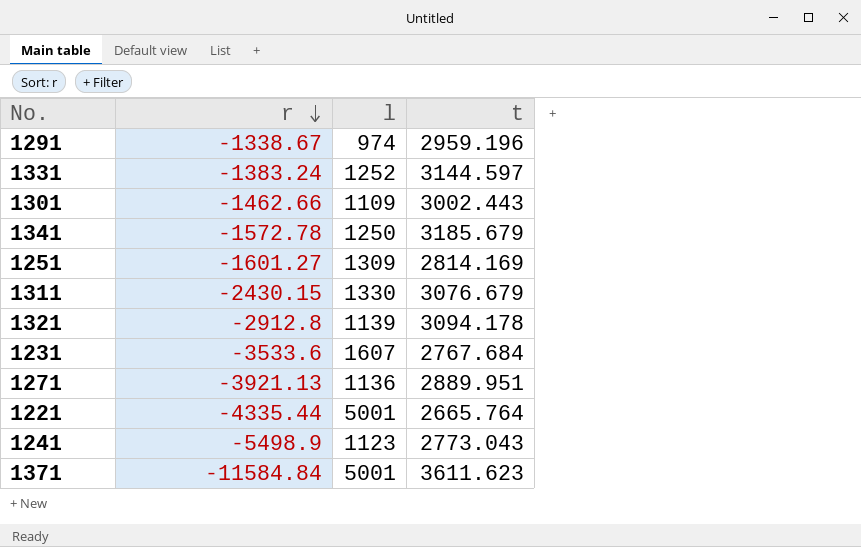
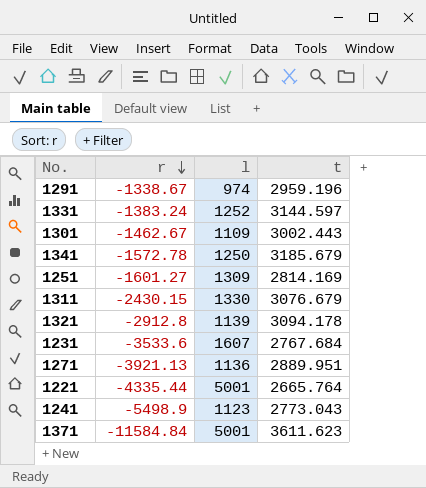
1301 | r: -1462.66 -> -1462.67

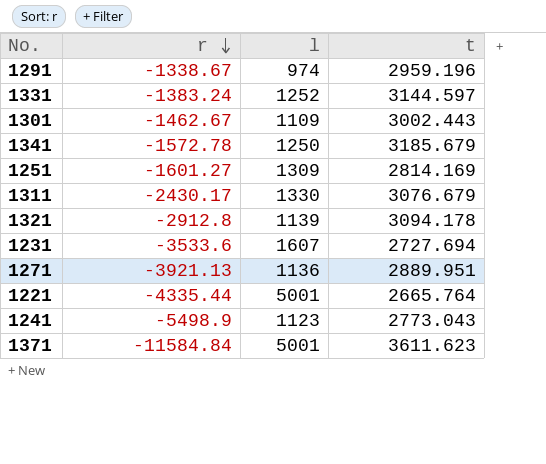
1311 | r: -2430.15 -> -2430.17
1231 | t: 2767.684 -> 2727.694

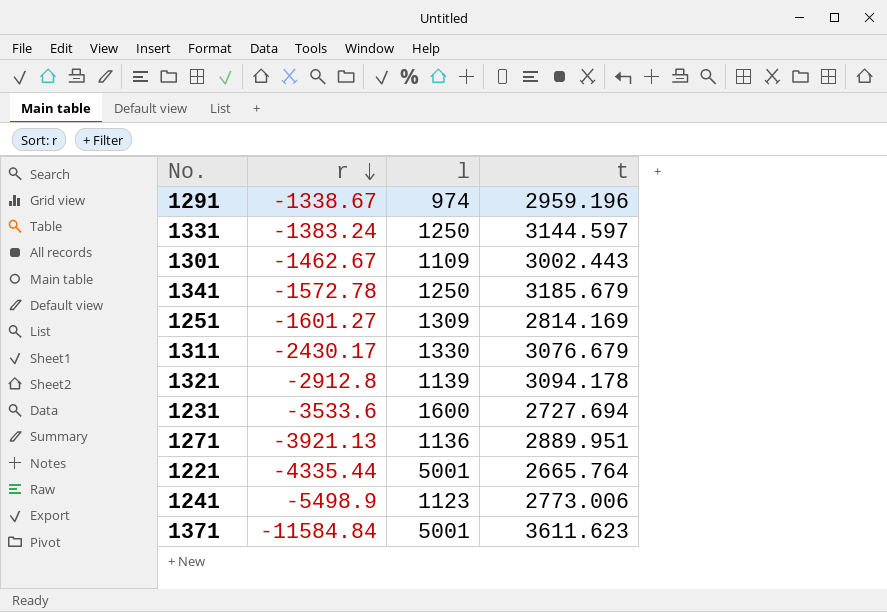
1331 | l: 1252 -> 1250
1231 | l: 1607 -> 1600
1241 | t: 2773.043 -> 2773.006

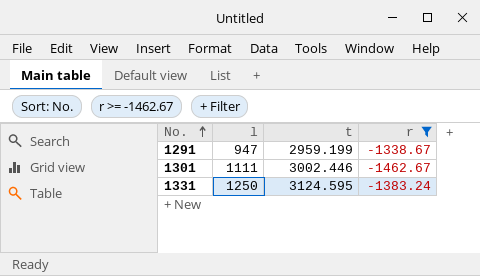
filter: none -> r >= -1462.67
row order: r descending -> No. ascending
column r | position: 2 -> 4
1291 | l: 974 -> 947
1291 | t: 2959.196 -> 2959.199
1301 | l: 1109 -> 1111
1301 | t: 3002.443 -> 3002.446
1331 | t: 3144.597 -> 3124.595

